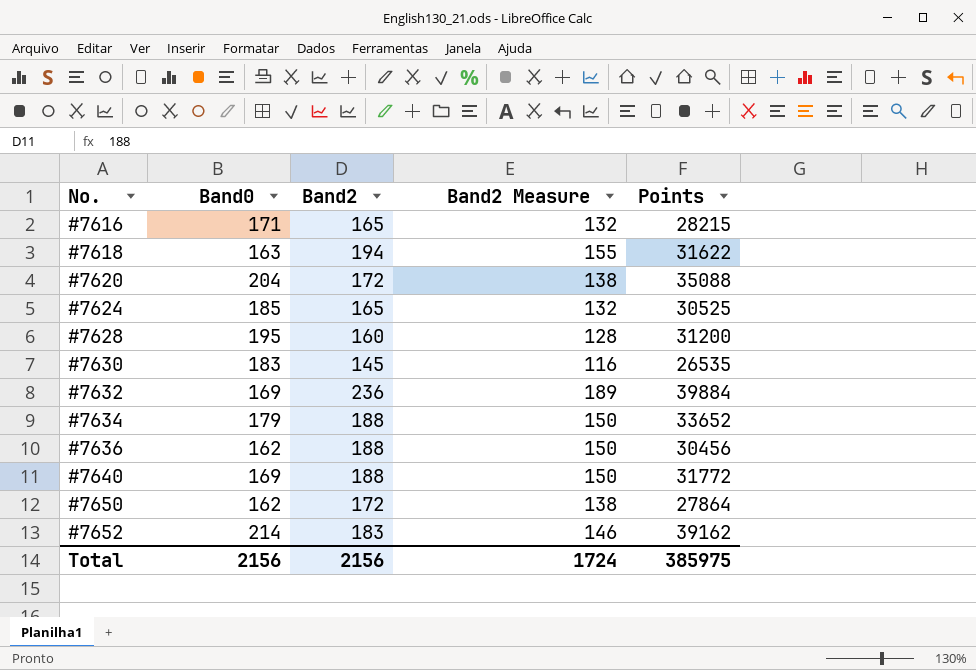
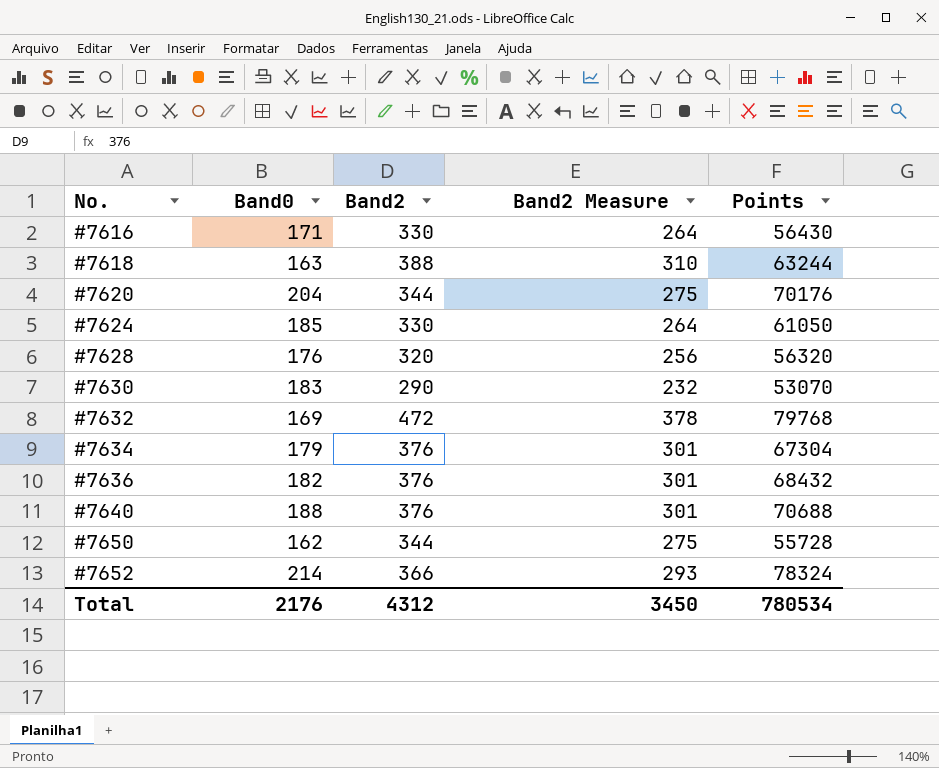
#7616 | Band2: 165 -> 330
#7616 | Band2 Measure: 132 -> 264
#7616 | Points: 28215 -> 56430
#7618 | Band2: 194 -> 388
#7618 | Band2 Measure: 155 -> 310
#7618 | Points: 31622 -> 63244
#7620 | Band2: 172 -> 344
#7620 | Band2 Measure: 138 -> 275
#7620 | Points: 35088 -> 70176
#7624 | Band2: 165 -> 330
#7624 | Band2 Measure: 132 -> 264
#7624 | Points: 30525 -> 61050
#7628 | Band0: 195 -> 176
#7628 | Band2: 160 -> 320
#7628 | Band2 Measure: 128 -> 256
#7628 | Points: 31200 -> 56320
#7630 | Band2: 145 -> 290
#7630 | Band2 Measure: 116 -> 232
#7630 | Points: 26535 -> 53070
#7632 | Band2: 236 -> 472
#7632 | Band2 Measure: 189 -> 378
#7632 | Points: 39884 -> 79768
#7634 | Band2: 188 -> 376
#7634 | Band2 Measure: 150 -> 301
#7634 | Points: 33652 -> 67304
#7636 | Band0: 162 -> 182
#7636 | Band2: 188 -> 376
#7636 | Band2 Measure: 150 -> 301
#7636 | Points: 30456 -> 68432
#7640 | Band0: 169 -> 188
#7640 | Band2: 188 -> 376
#7640 | Band2 Measure: 150 -> 301
#7640 | Points: 31772 -> 70688
#7650 | Band2: 172 -> 344
#7650 | Band2 Measure: 138 -> 275
#7650 | Points: 27864 -> 55728
#7652 | Band2: 183 -> 366
#7652 | Band2 Measure: 146 -> 293
#7652 | Points: 39162 -> 78324
Total | Band0: 2156 -> 2176
Total | Band2: 2156 -> 4312
Total | Band2 Measure: 1724 -> 3450
Total | Points: 385975 -> 780534

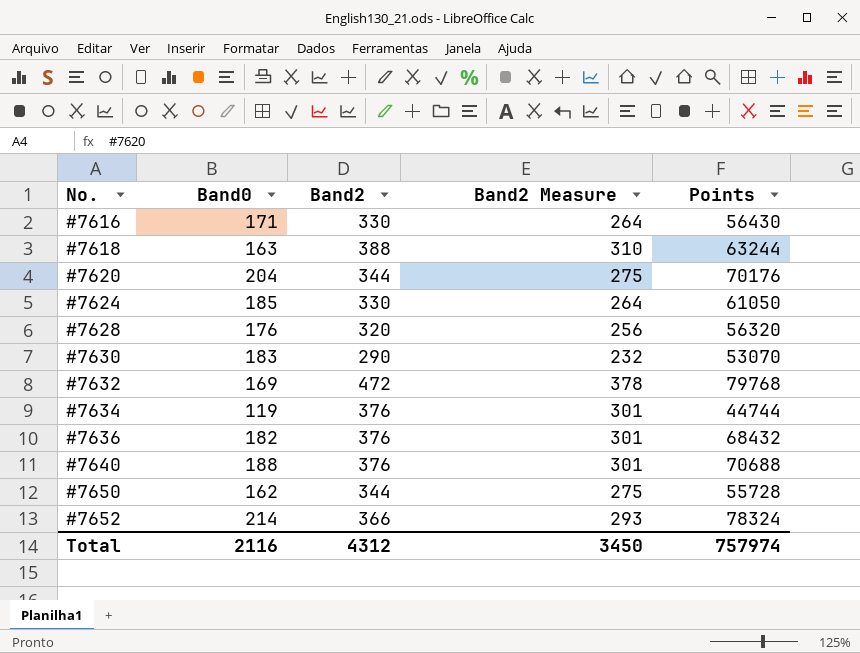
#7634 | Band0: 179 -> 119
#7634 | Points: 67304 -> 44744
Total | Band0: 2176 -> 2116
Total | Points: 780534 -> 757974

